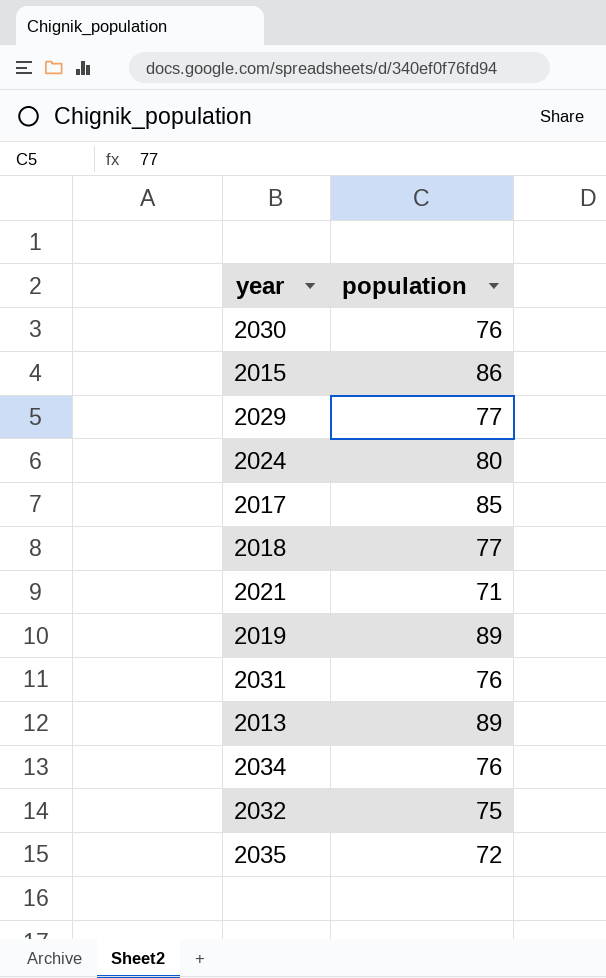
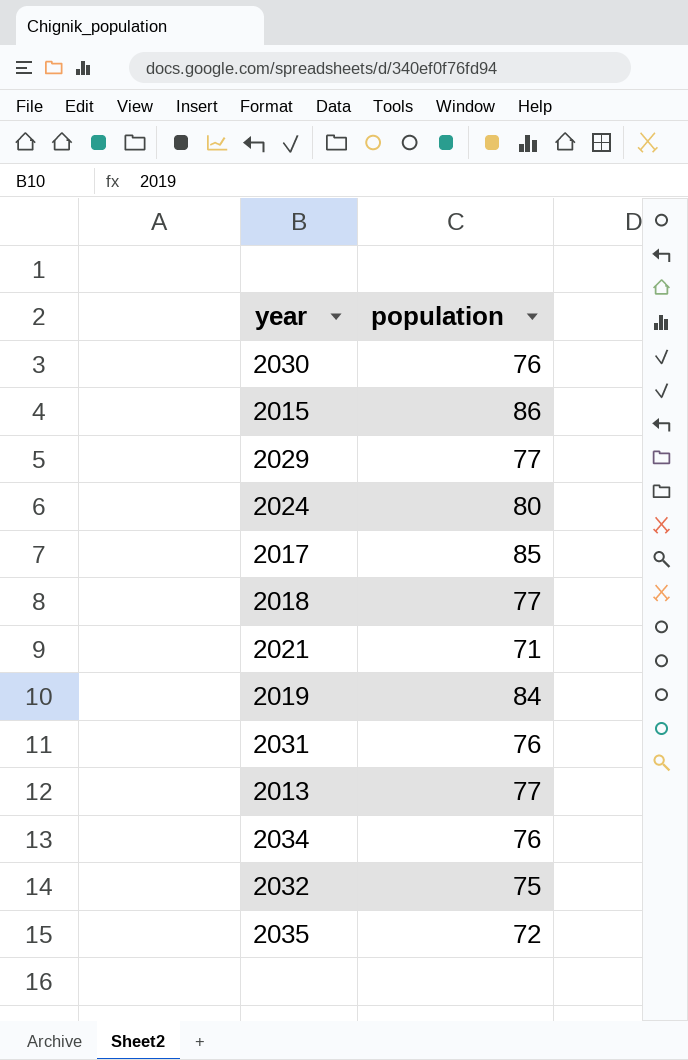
2019 | population: 89 -> 84
2013 | population: 89 -> 77

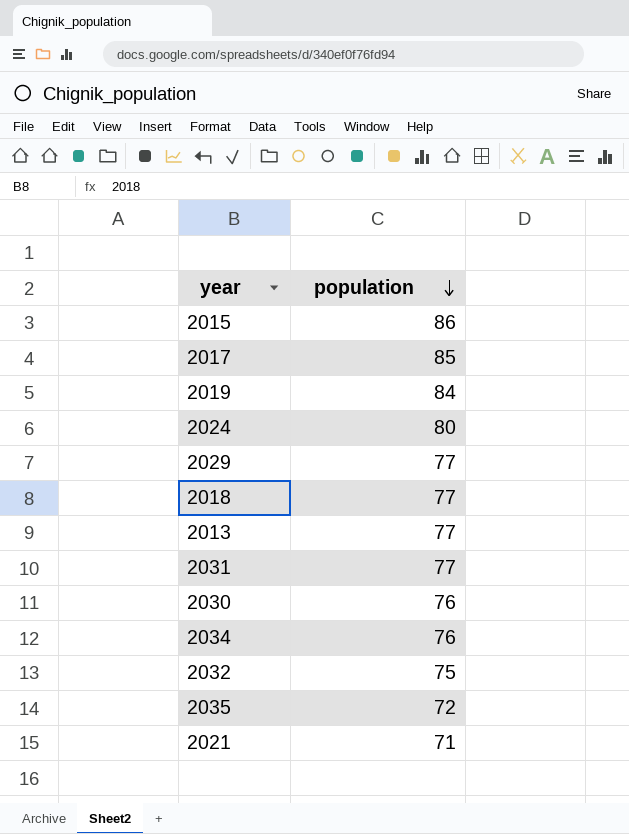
row order: none -> population descending
2031 | population: 76 -> 77

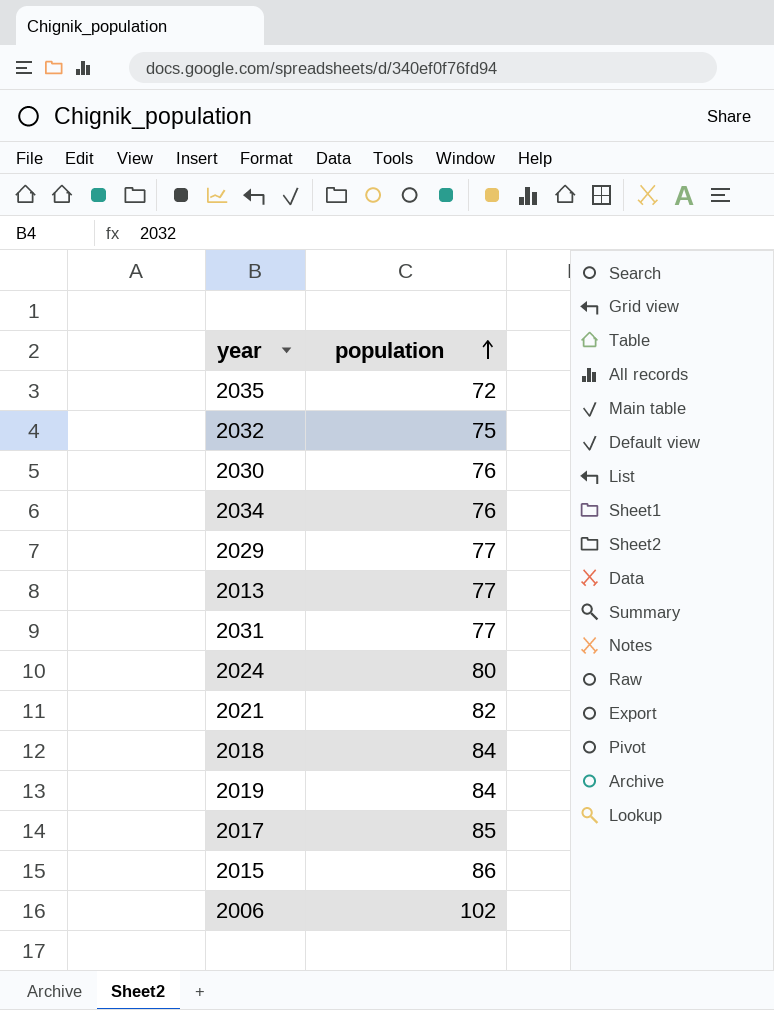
row order: population descending -> population ascending
2021 | population: 71 -> 82
2018 | population: 77 -> 84
row 2006: none -> 102

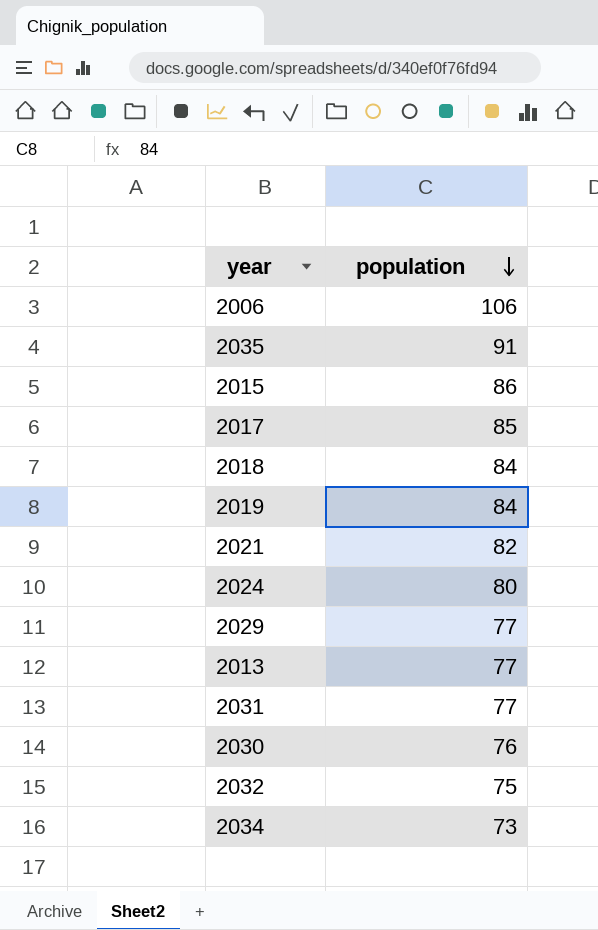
row order: population ascending -> population descending
2006 | population: 102 -> 106
2035 | population: 72 -> 91
2034 | population: 76 -> 73

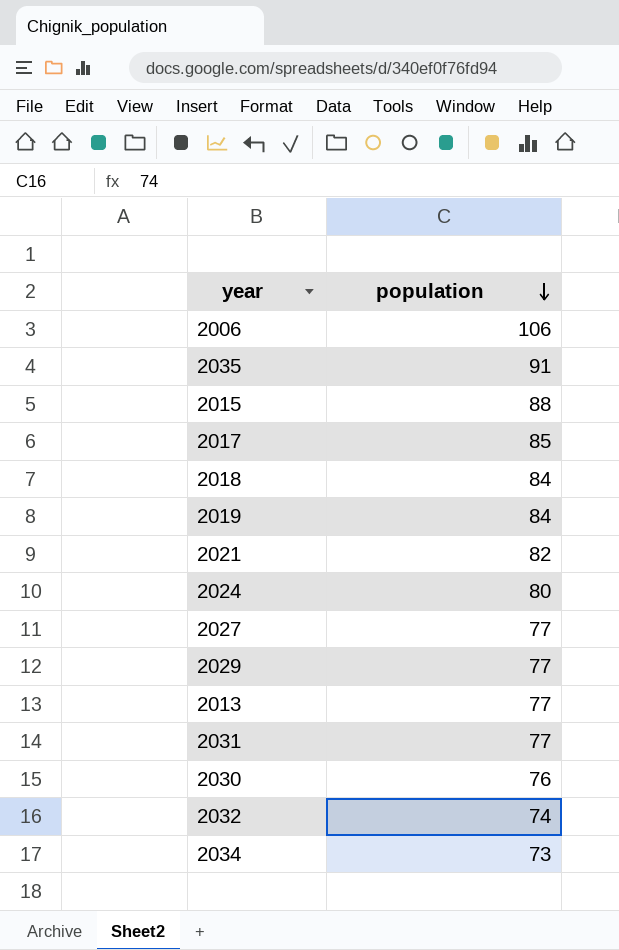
2015 | population: 86 -> 88
row 2027: none -> 77
2032 | population: 75 -> 74

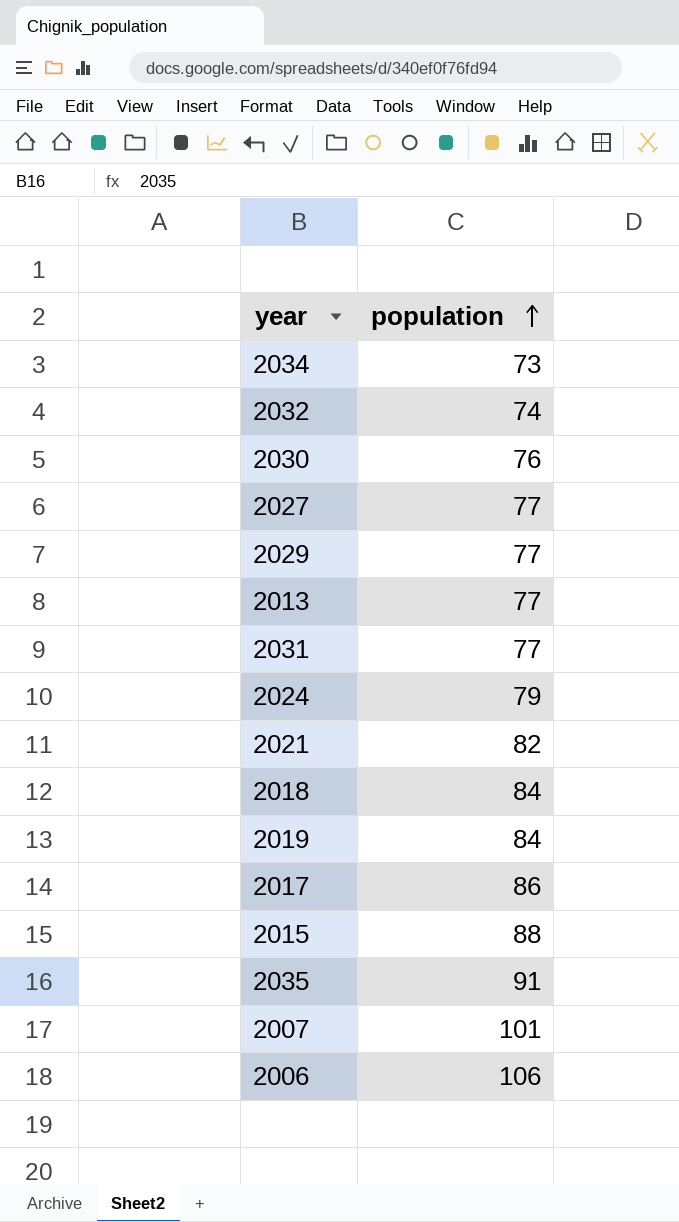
row order: population descending -> population ascending
2024 | population: 80 -> 79
2017 | population: 85 -> 86
row 2007: none -> 101

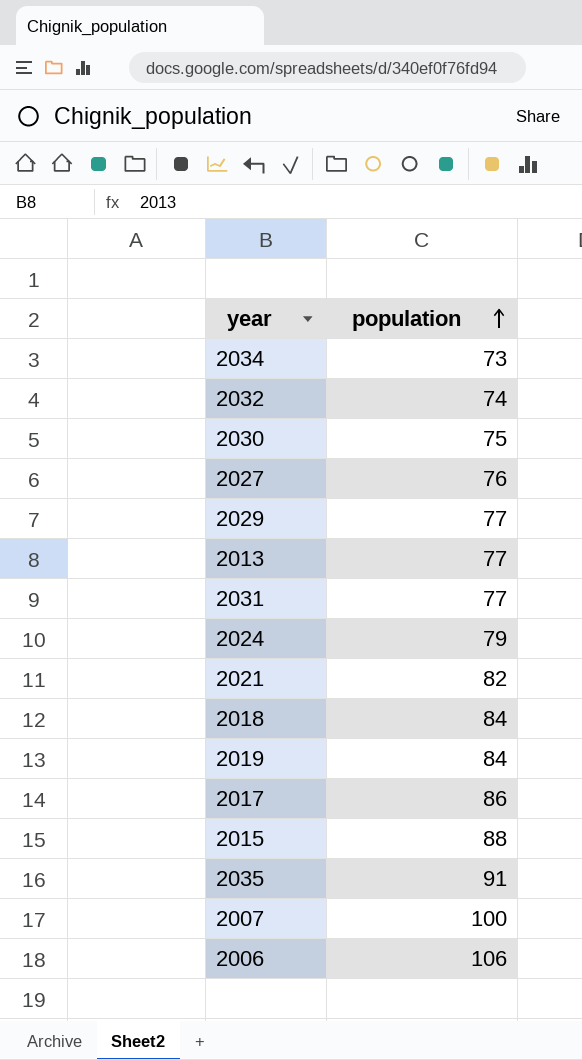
2030 | population: 76 -> 75
2027 | population: 77 -> 76
2007 | population: 101 -> 100

